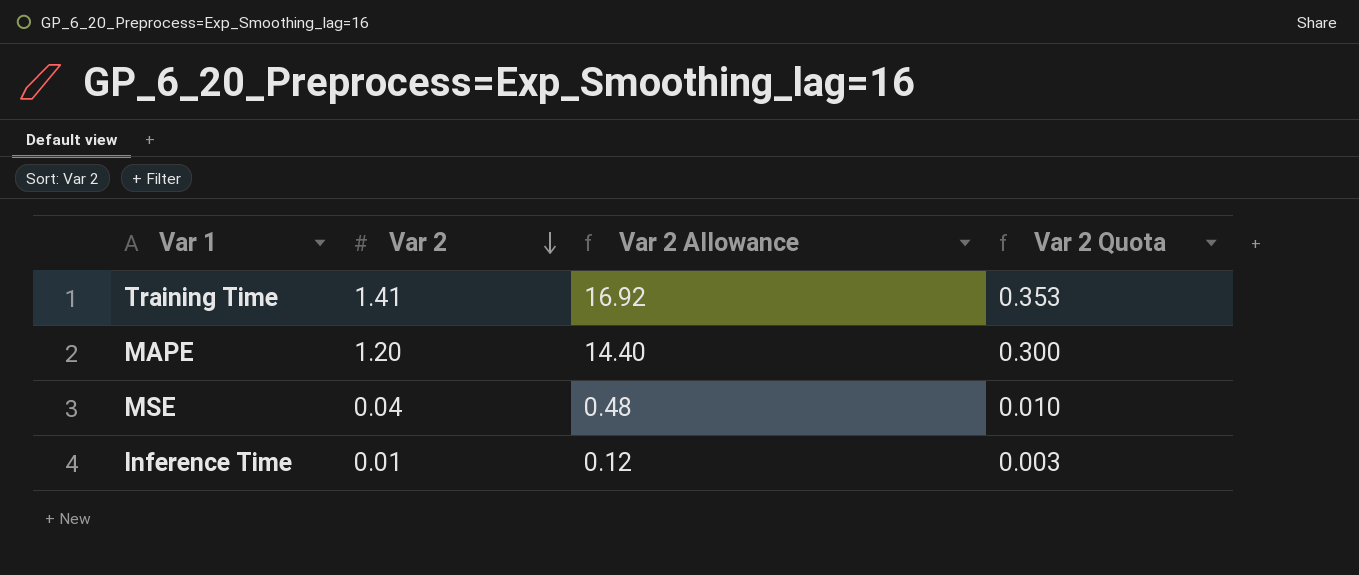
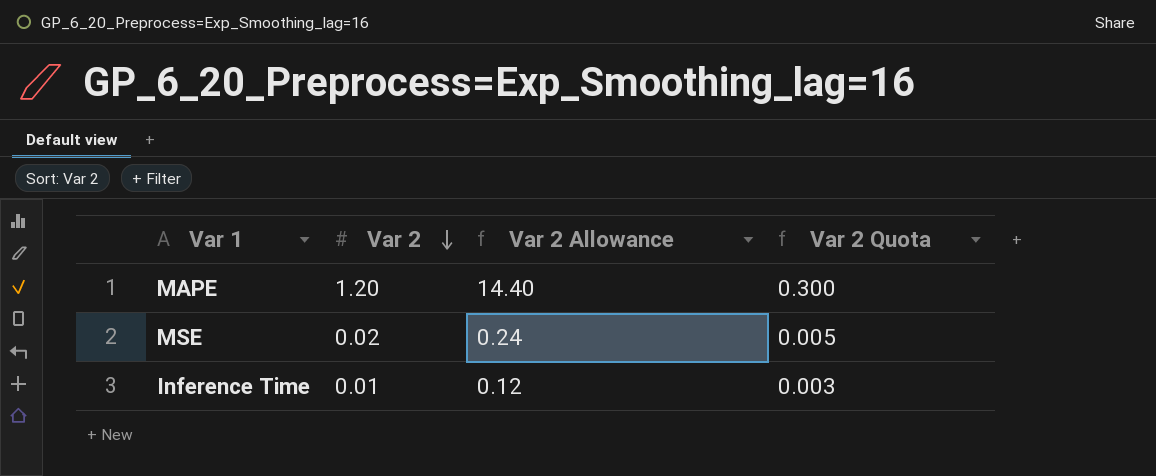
row Training Time: 1.41 | 16.92 | 0.353 -> none
MSE | Var 2: 0.04 -> 0.02
MSE | Var 2 Allowance: 0.48 -> 0.24
MSE | Var 2 Quota: 0.010 -> 0.005

